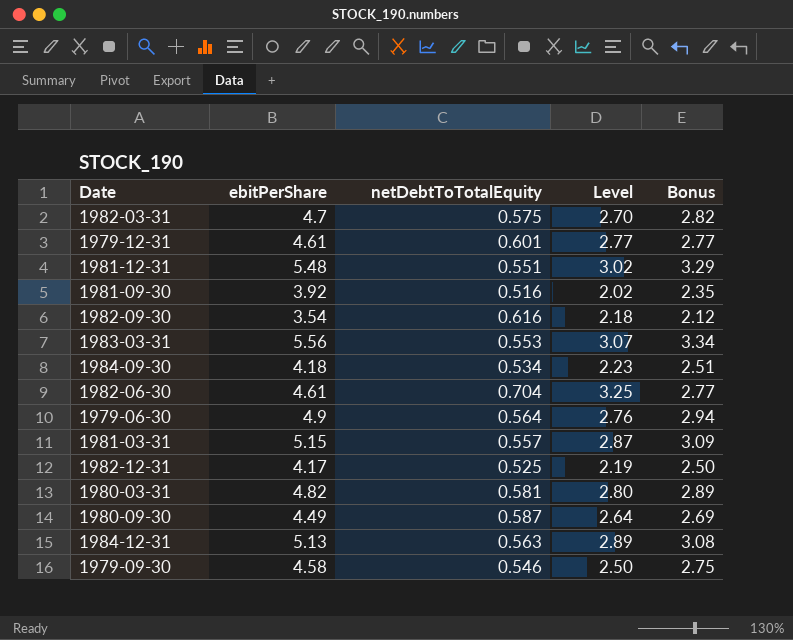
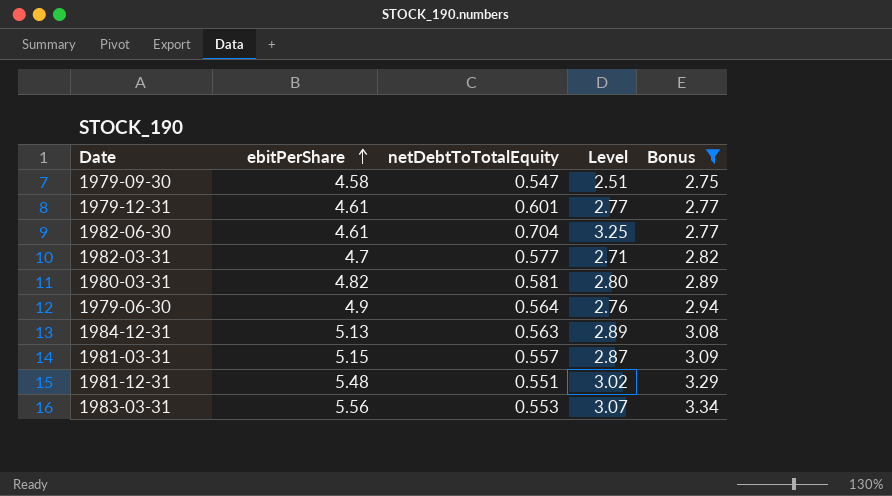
filter: none -> Bonus >= 2.75
row order: none -> ebitPerShare ascending
1979-09-30 | netDebtToTotalEquity: 0.546 -> 0.547
1979-09-30 | Level: 2.50 -> 2.51
1982-03-31 | netDebtToTotalEquity: 0.575 -> 0.577
1982-03-31 | Level: 2.70 -> 2.71

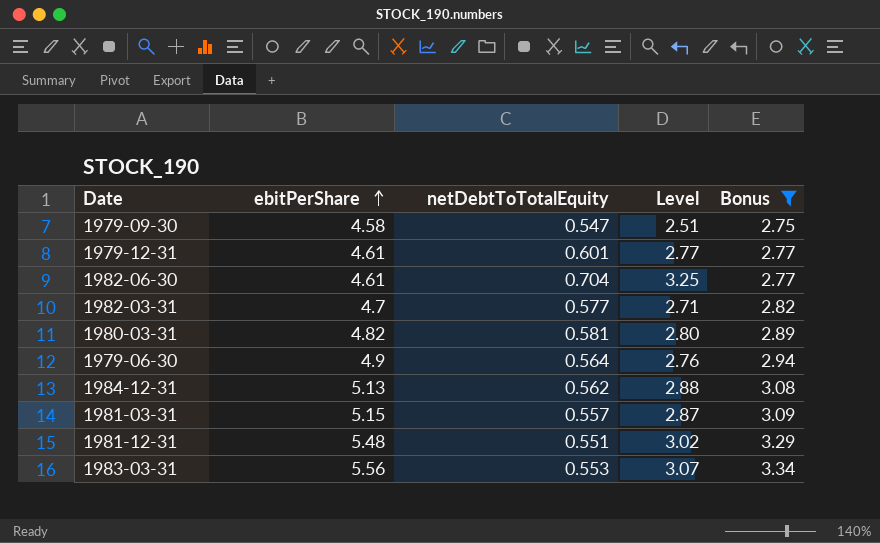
1984-12-31 | netDebtToTotalEquity: 0.563 -> 0.562
1984-12-31 | Level: 2.89 -> 2.88

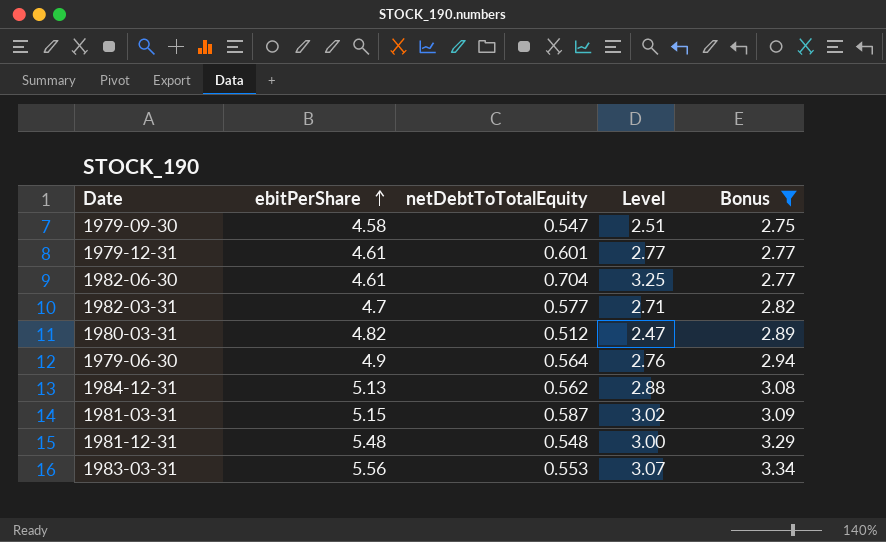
1980-03-31 | netDebtToTotalEquity: 0.581 -> 0.512
1980-03-31 | Level: 2.80 -> 2.47
1981-03-31 | netDebtToTotalEquity: 0.557 -> 0.587
1981-03-31 | Level: 2.87 -> 3.02
1981-12-31 | netDebtToTotalEquity: 0.551 -> 0.548
1981-12-31 | Level: 3.02 -> 3.00

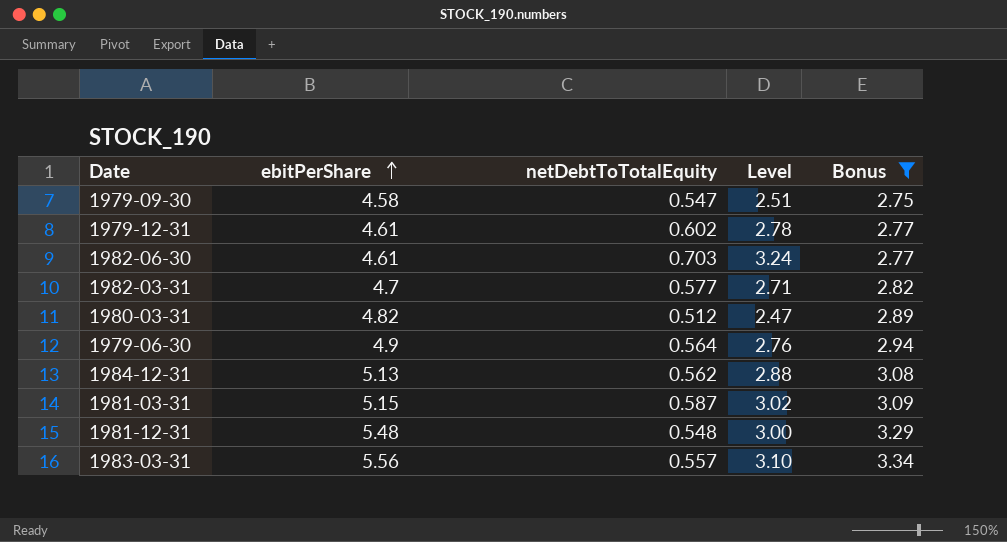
1979-12-31 | netDebtToTotalEquity: 0.601 -> 0.602
1979-12-31 | Level: 2.77 -> 2.78
1982-06-30 | netDebtToTotalEquity: 0.704 -> 0.703
1982-06-30 | Level: 3.25 -> 3.24
1983-03-31 | netDebtToTotalEquity: 0.553 -> 0.557
1983-03-31 | Level: 3.07 -> 3.10

